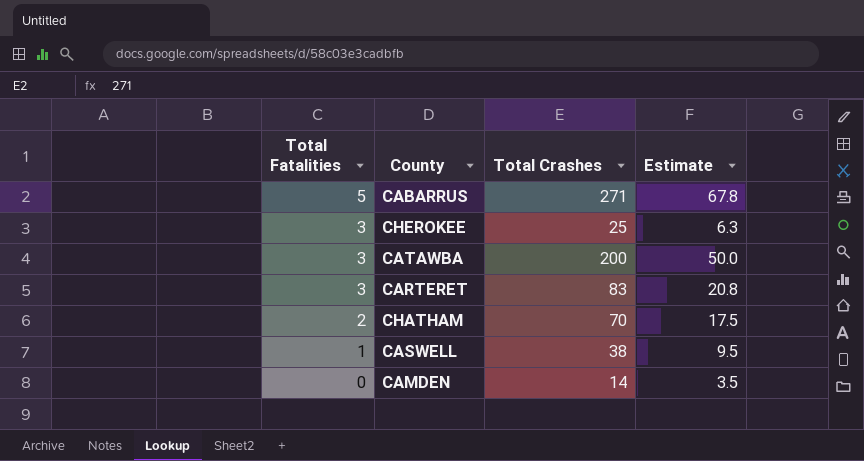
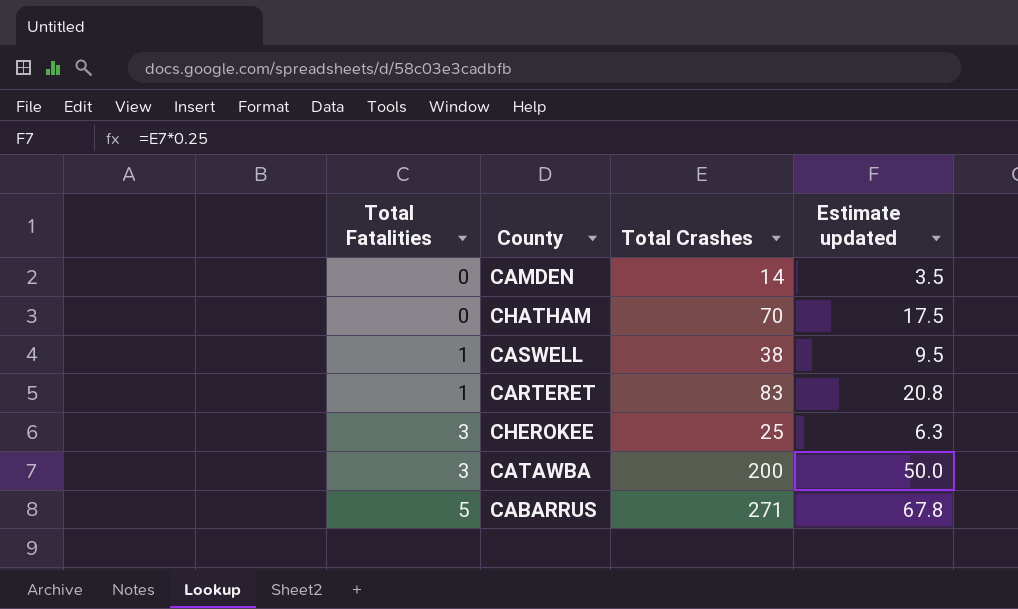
row order: Total Fatalities descending -> Total Fatalities ascending
column name: Estimate -> Estimate updated
CHATHAM | Total Fatalities: 2 -> 0
CARTERET | Total Fatalities: 3 -> 1

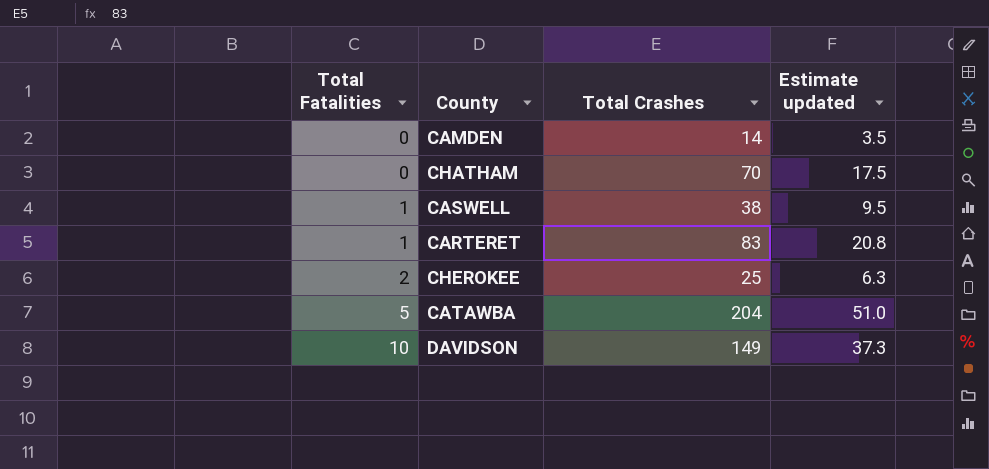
row CABARRUS: 5 | 271 | 67.8 -> none
CHEROKEE | Total Fatalities: 3 -> 2
CATAWBA | Total Fatalities: 3 -> 5
CATAWBA | Total Crashes: 200 -> 204
CATAWBA | Estimate updated: 50.0 -> 51.0
row DAVIDSON: none -> 10 | 149 | 37.3

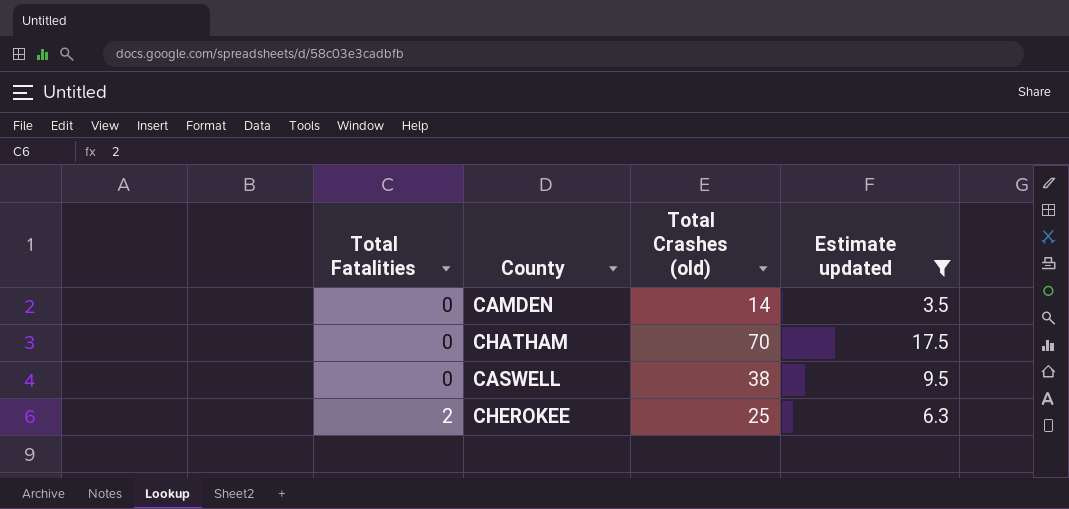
filter: none -> Estimate updated <= 17.5
column name: Total Crashes -> Total Crashes (old)
CASWELL | Total Fatalities: 1 -> 0

